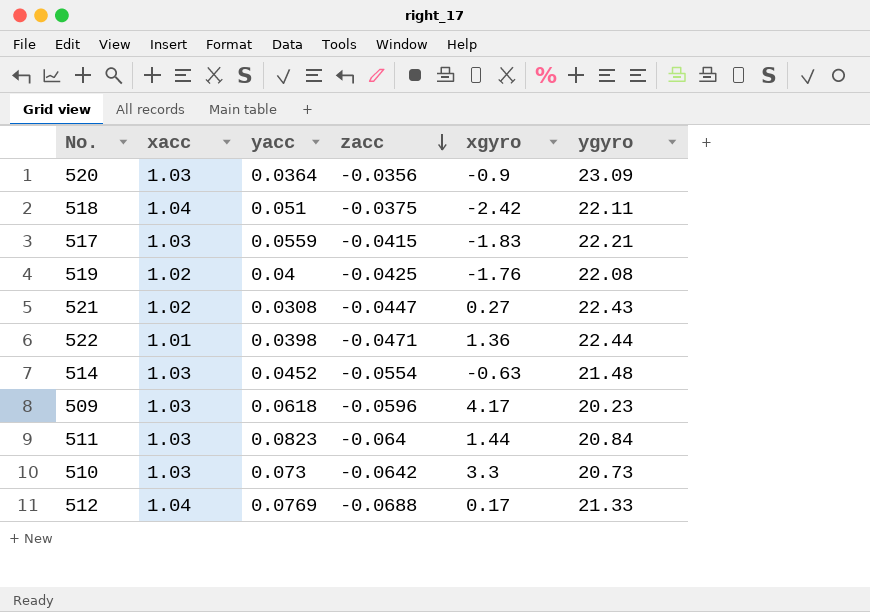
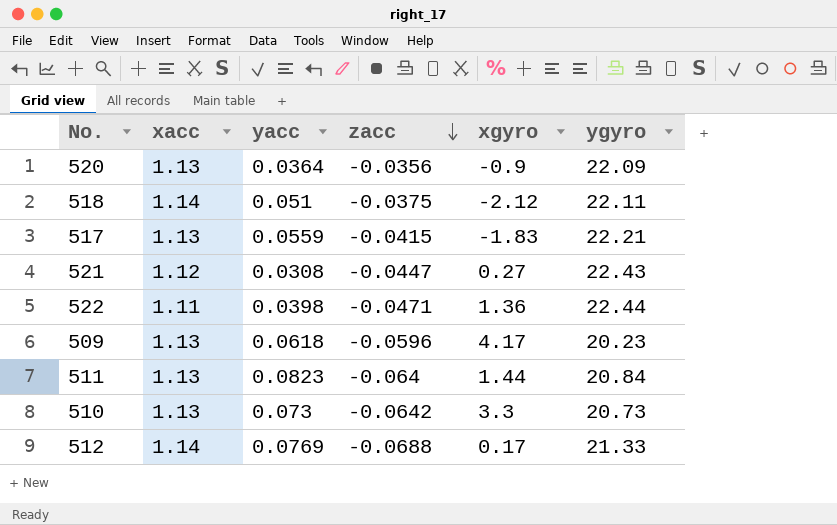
row 519: 1.02 | 0.04 | -0.0425 | -1.76 | 22.08 -> none
row 514: 1.03 | 0.0452 | -0.0554 | -0.63 | 21.48 -> none
520 | xacc: 1.03 -> 1.13
520 | ygyro: 23.09 -> 22.09
518 | xacc: 1.04 -> 1.14
518 | xgyro: -2.42 -> -2.12
517 | xacc: 1.03 -> 1.13
521 | xacc: 1.02 -> 1.12
522 | xacc: 1.01 -> 1.11
509 | xacc: 1.03 -> 1.13
511 | xacc: 1.03 -> 1.13
510 | xacc: 1.03 -> 1.13
512 | xacc: 1.04 -> 1.14

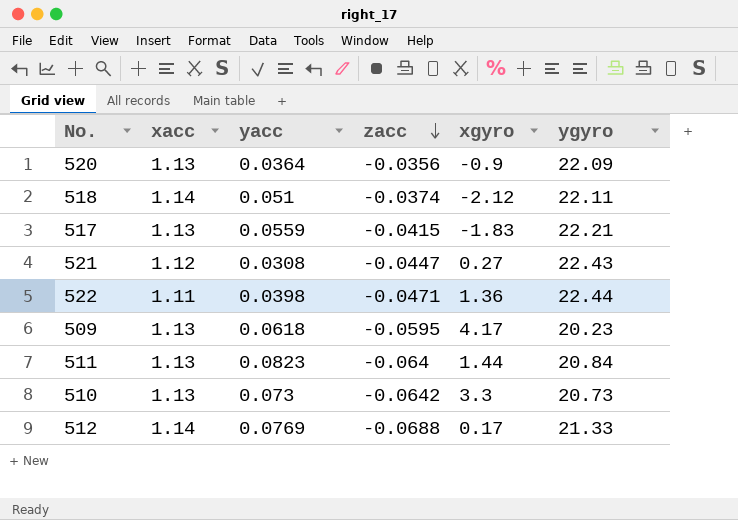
518 | zacc: -0.0375 -> -0.0374
509 | zacc: -0.0596 -> -0.0595

